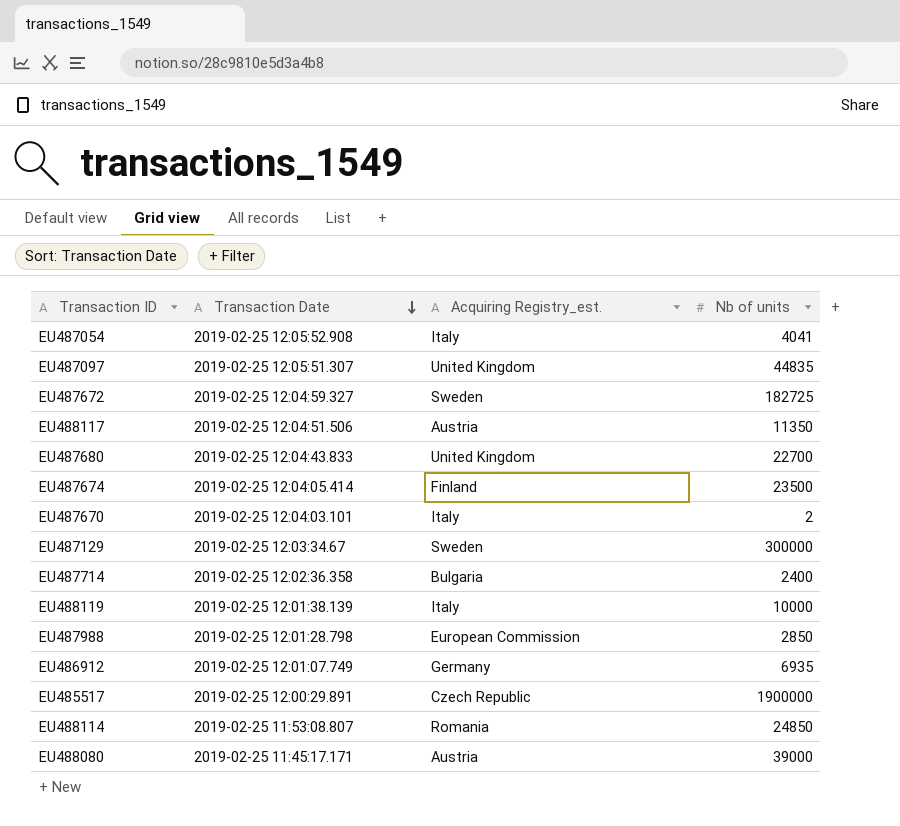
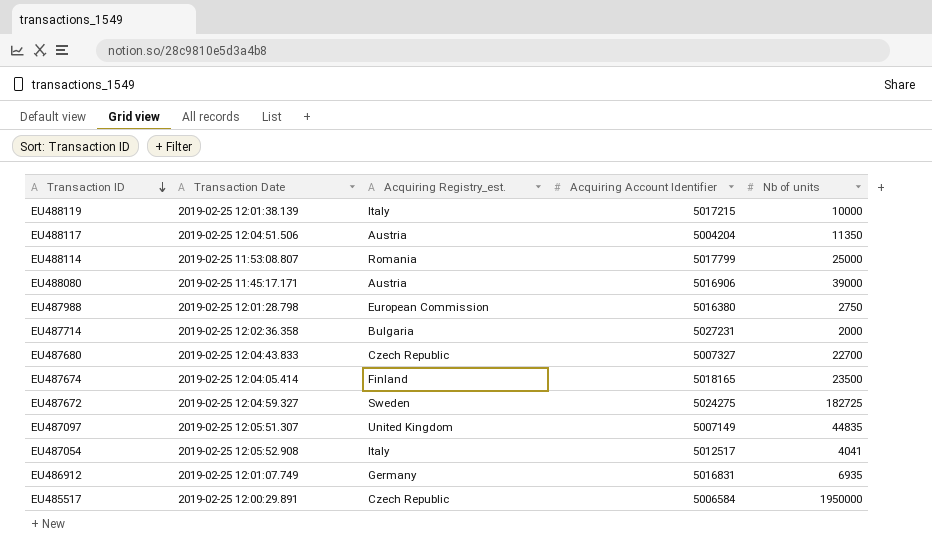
row order: Transaction Date descending -> Transaction ID descending
column Acquiring Account Identifier | position: none -> 4
row EU487670: 2019-02-25 12:04:03.101 | Italy | 2 -> none
row EU487129: 2019-02-25 12:03:34.67 | Sweden | 300000 -> none
EU488114 | Nb of units: 24850 -> 25000
EU487988 | Nb of units: 2850 -> 2750
EU487714 | Nb of units: 2400 -> 2000
EU487680 | Acquiring Registry_est.: United Kingdom -> Czech Republic
EU485517 | Nb of units: 1900000 -> 1950000

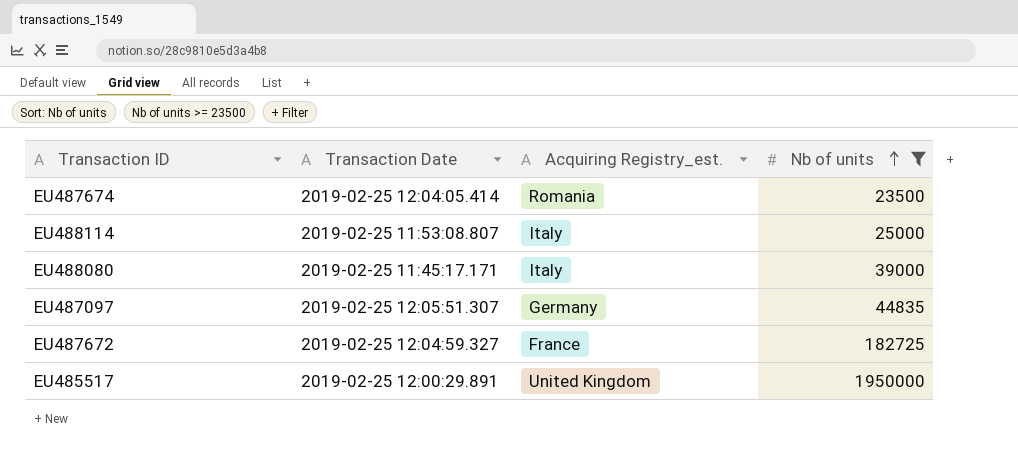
filter: none -> Nb of units >= 23500
row order: Transaction ID descending -> Nb of units ascending
column Acquiring Account Identifier | position: 4 -> none
EU487674 | Acquiring Registry_est.: Finland -> Romania
EU488114 | Acquiring Registry_est.: Romania -> Italy
EU488080 | Acquiring Registry_est.: Austria -> Italy
EU487097 | Acquiring Registry_est.: United Kingdom -> Germany
EU487672 | Acquiring Registry_est.: Sweden -> France
EU485517 | Acquiring Registry_est.: Czech Republic -> United Kingdom

